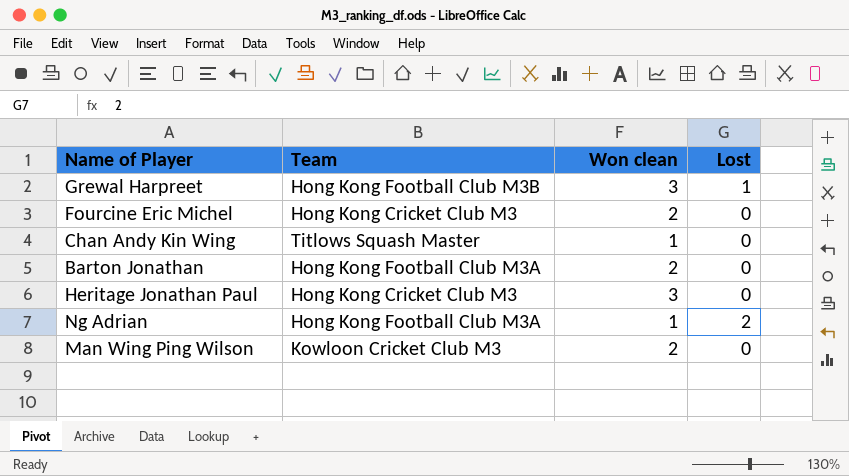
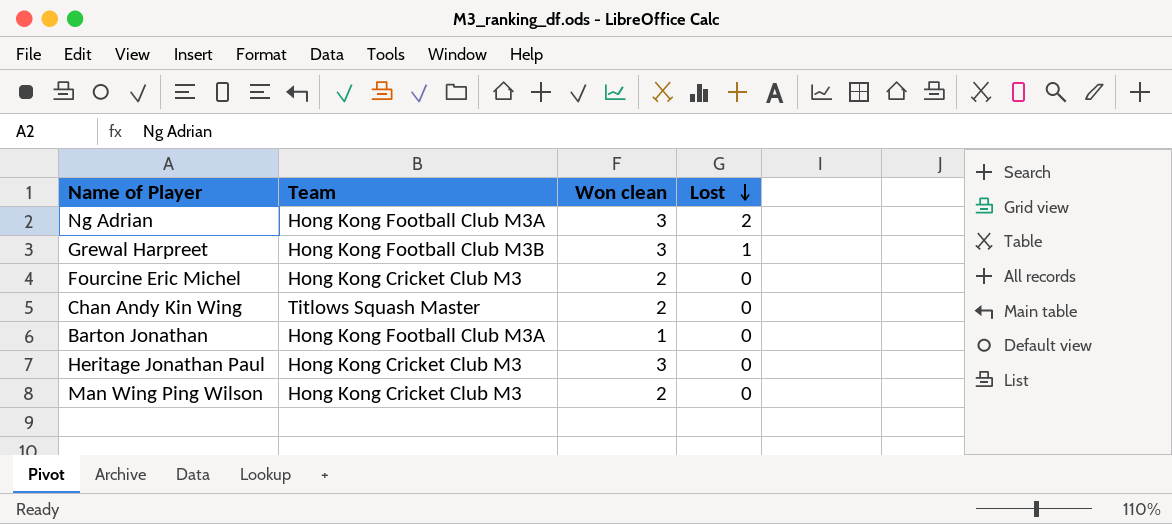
row order: none -> Lost descending
Ng Adrian | Won clean: 1 -> 3
Chan Andy Kin Wing | Won clean: 1 -> 2
Barton Jonathan | Won clean: 2 -> 1
Man Wing Ping Wilson | Team: Kowloon Cricket Club M3 -> Hong Kong Cricket Club M3

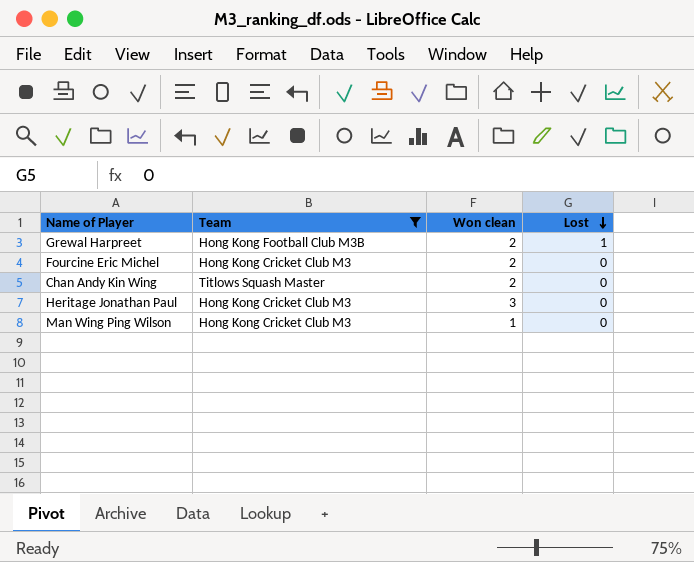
filter: none -> Team != Hong Kong Football Club M3A
Grewal Harpreet | Won clean: 3 -> 2
Man Wing Ping Wilson | Won clean: 2 -> 1

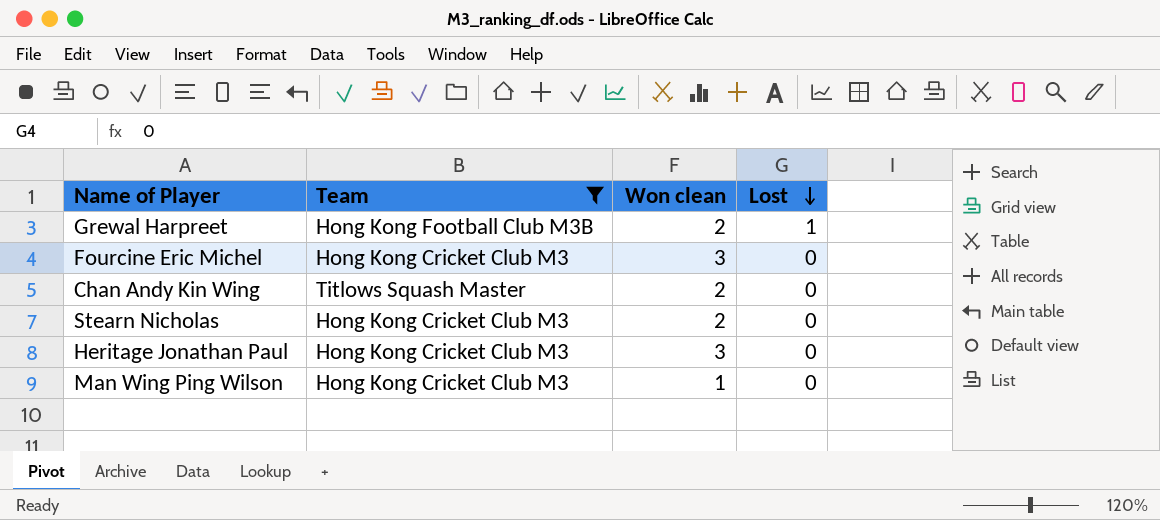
Fourcine Eric Michel | Won clean: 2 -> 3
row Stearn Nicholas: none -> Hong Kong Cricket Club M3 | 2 | 0

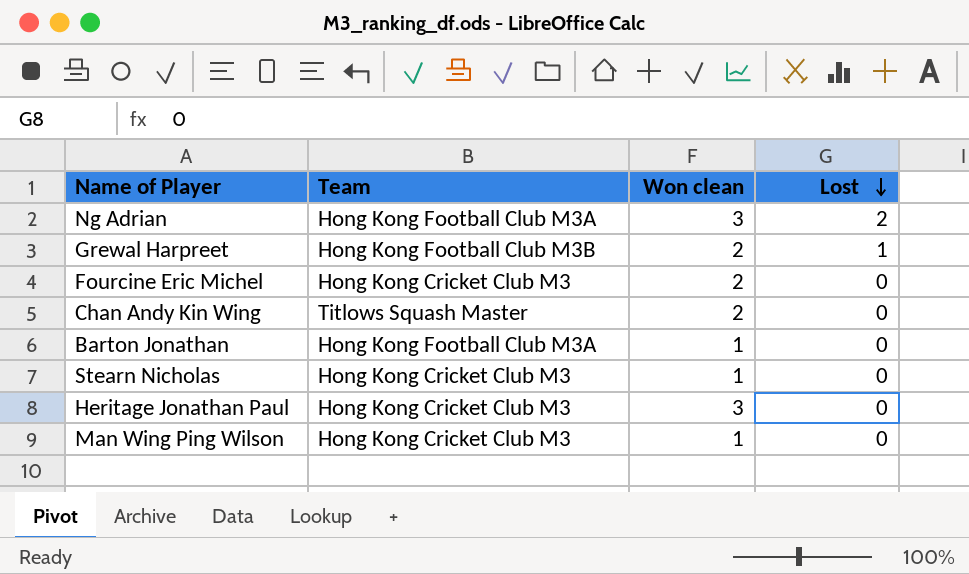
filter: Team != Hong Kong Football Club M3A -> none
Fourcine Eric Michel | Won clean: 3 -> 2
Stearn Nicholas | Won clean: 2 -> 1

